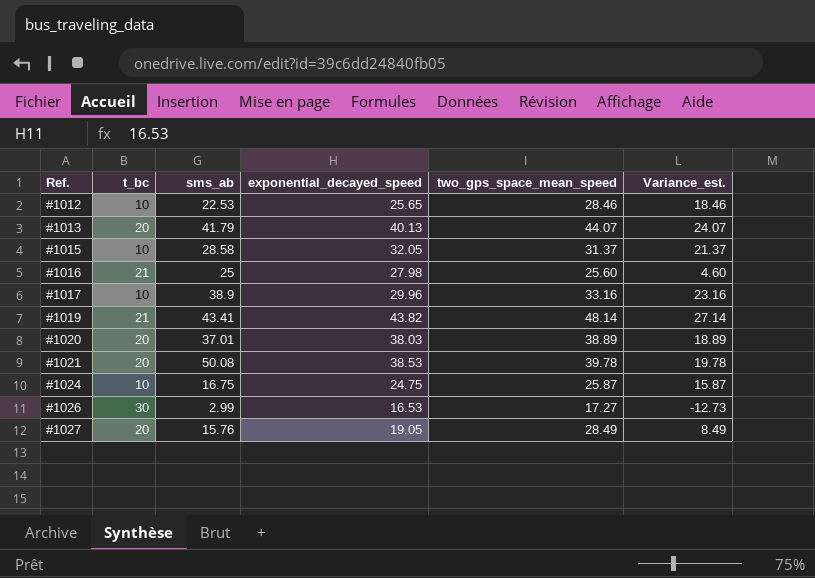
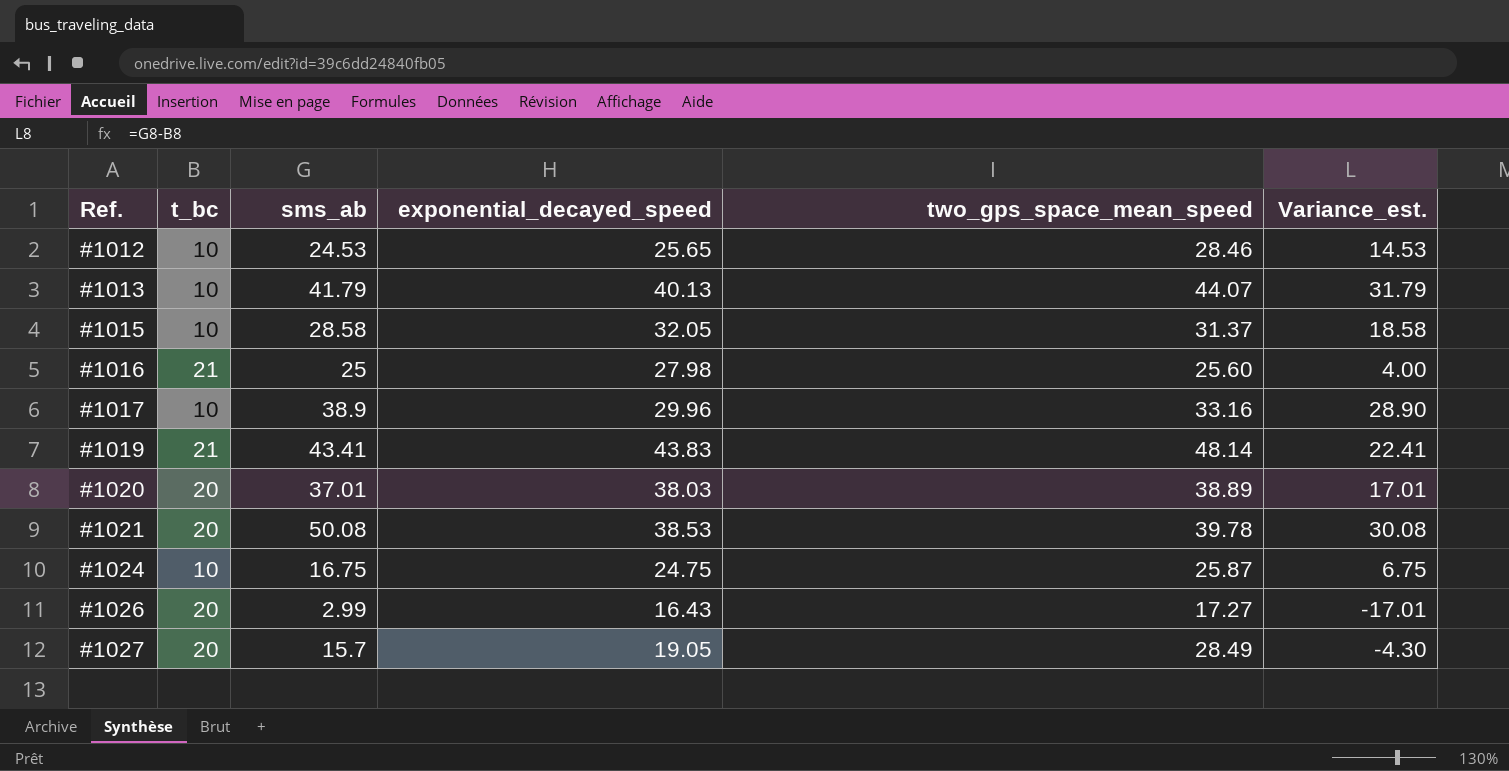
column Variance_est. | formula: [two_gps_space_mean_speed] - [t_bc] -> [sms_ab] - [t_bc]
#1012 | sms_ab: 22.53 -> 24.53
#1013 | t_bc: 20 -> 10
#1019 | exponential_decayed_speed: 43.82 -> 43.83
#1026 | t_bc: 30 -> 20
#1026 | exponential_decayed_speed: 16.53 -> 16.43
#1027 | sms_ab: 15.76 -> 15.7

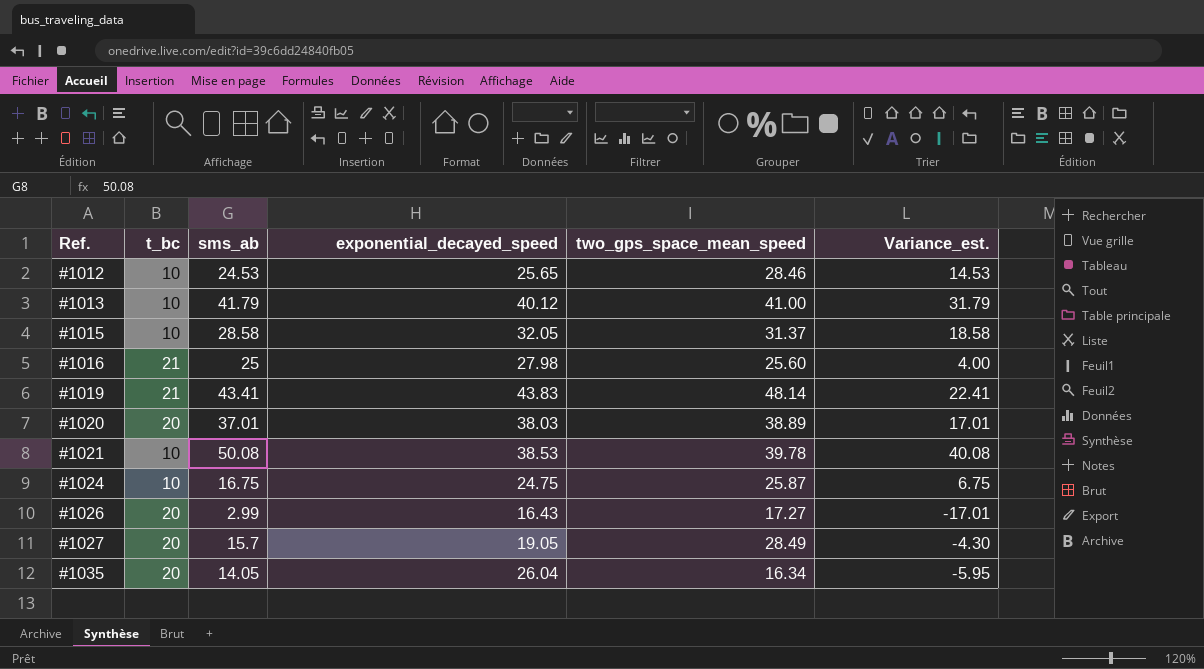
row #1017: 10 | 38.9 | 29.96 | 33.16 | 28.90 -> none
#1013 | exponential_decayed_speed: 40.13 -> 40.12
#1013 | two_gps_space_mean_speed: 44.07 -> 41.00
#1021 | t_bc: 20 -> 10
#1021 | Variance_est.: 30.08 -> 40.08
row #1035: none -> 20 | 14.05 | 26.04 | 16.34 | -5.95

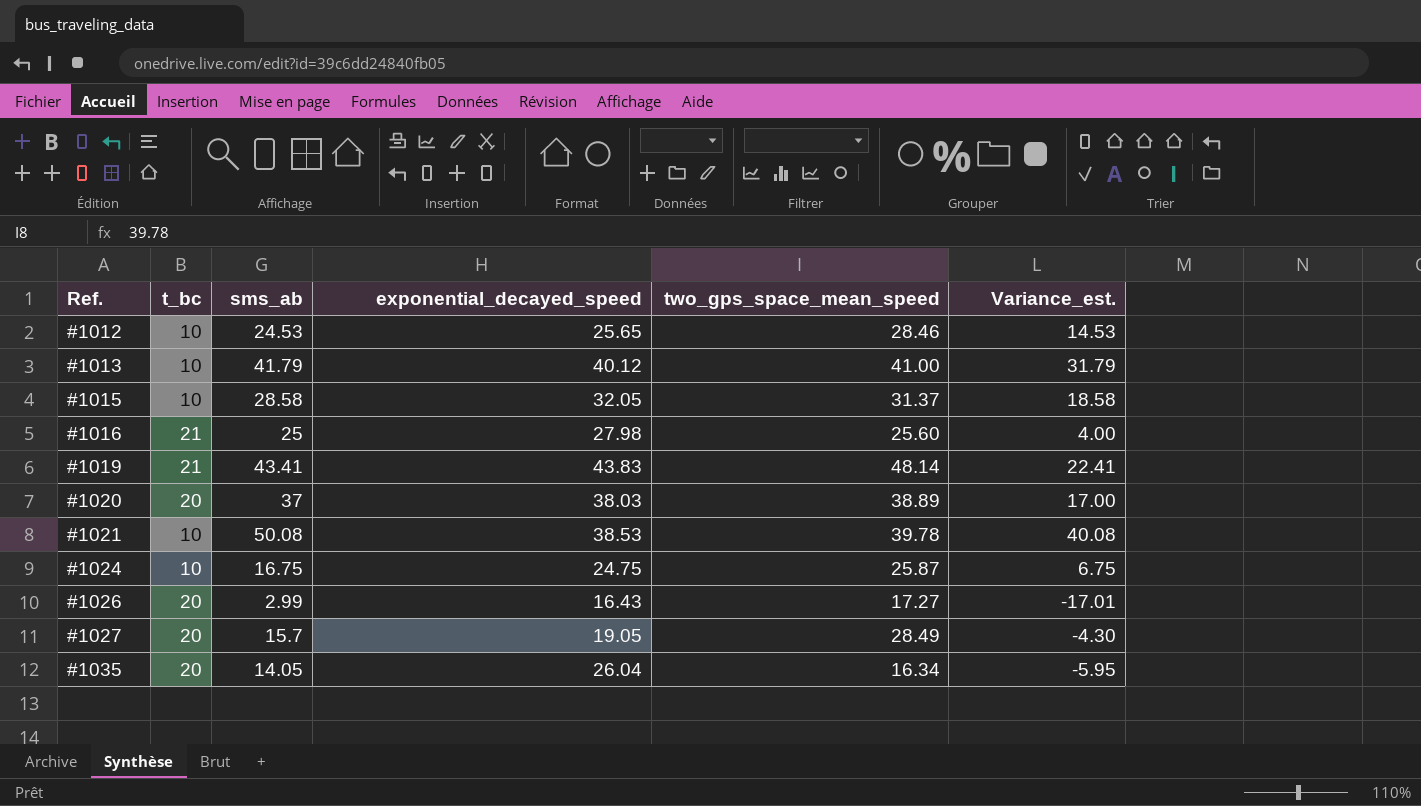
#1020 | sms_ab: 37.01 -> 37
#1020 | Variance_est.: 17.01 -> 17.00

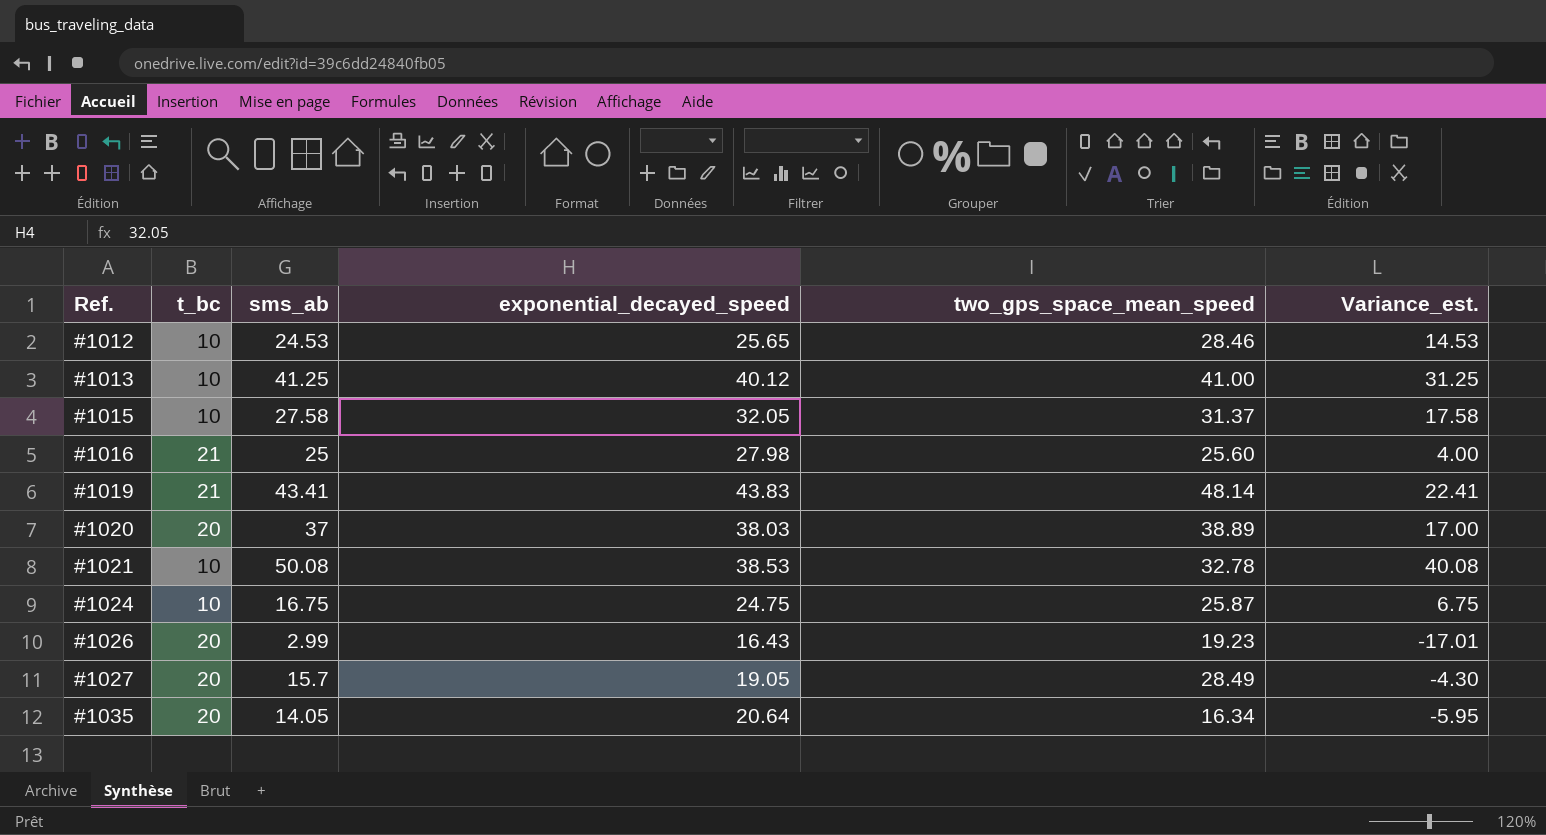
#1013 | sms_ab: 41.79 -> 41.25
#1013 | Variance_est.: 31.79 -> 31.25
#1015 | sms_ab: 28.58 -> 27.58
#1015 | Variance_est.: 18.58 -> 17.58
#1021 | two_gps_space_mean_speed: 39.78 -> 32.78
#1026 | two_gps_space_mean_speed: 17.27 -> 19.23
#1035 | exponential_decayed_speed: 26.04 -> 20.64

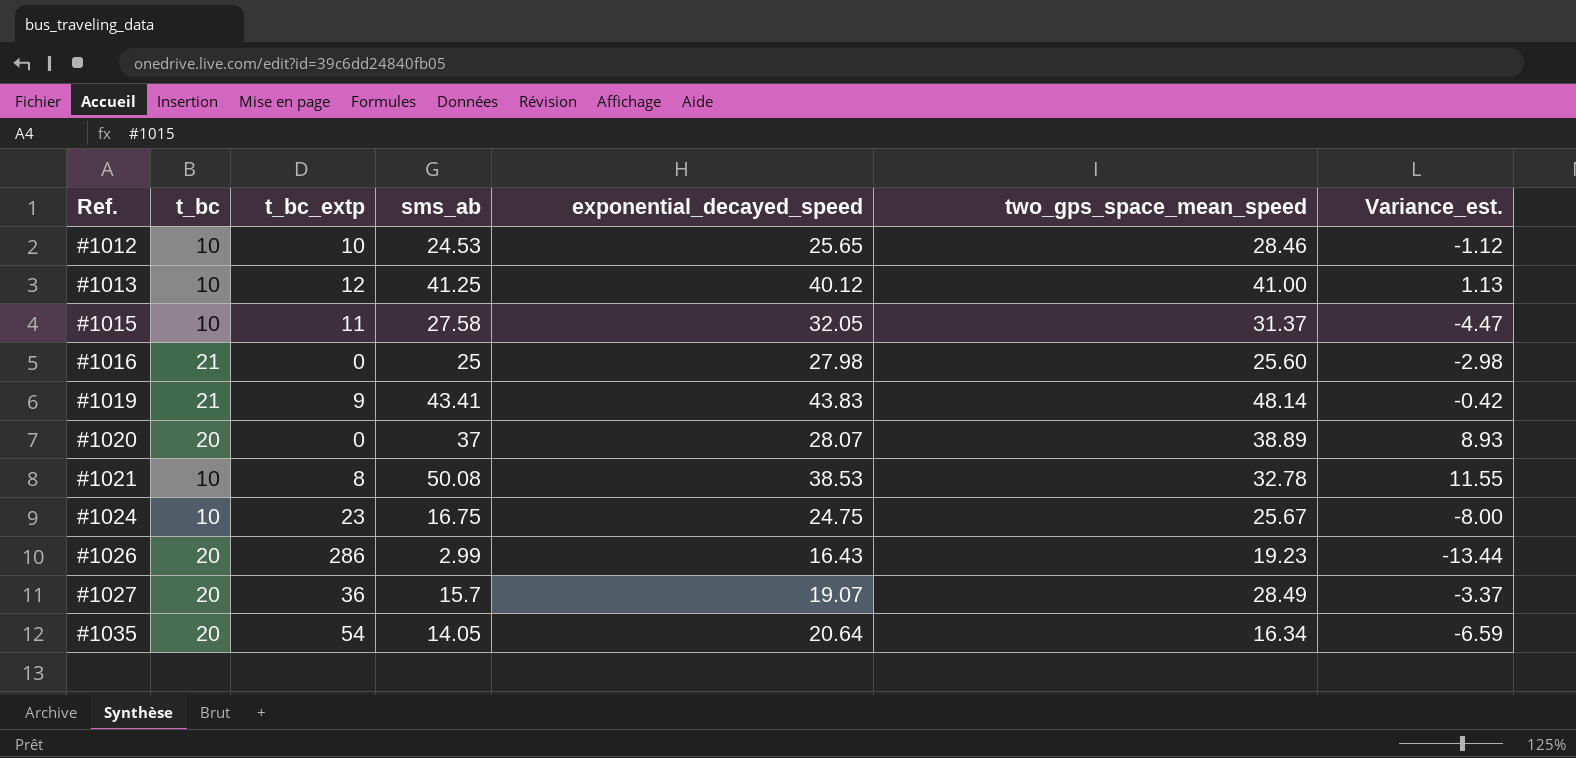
column t_bc_extp | position: none -> 3
column Variance_est. | formula: [sms_ab] - [t_bc] -> [sms_ab] - [exponential_decayed_speed]
#1020 | exponential_decayed_speed: 38.03 -> 28.07
#1024 | two_gps_space_mean_speed: 25.87 -> 25.67
#1027 | exponential_decayed_speed: 19.05 -> 19.07

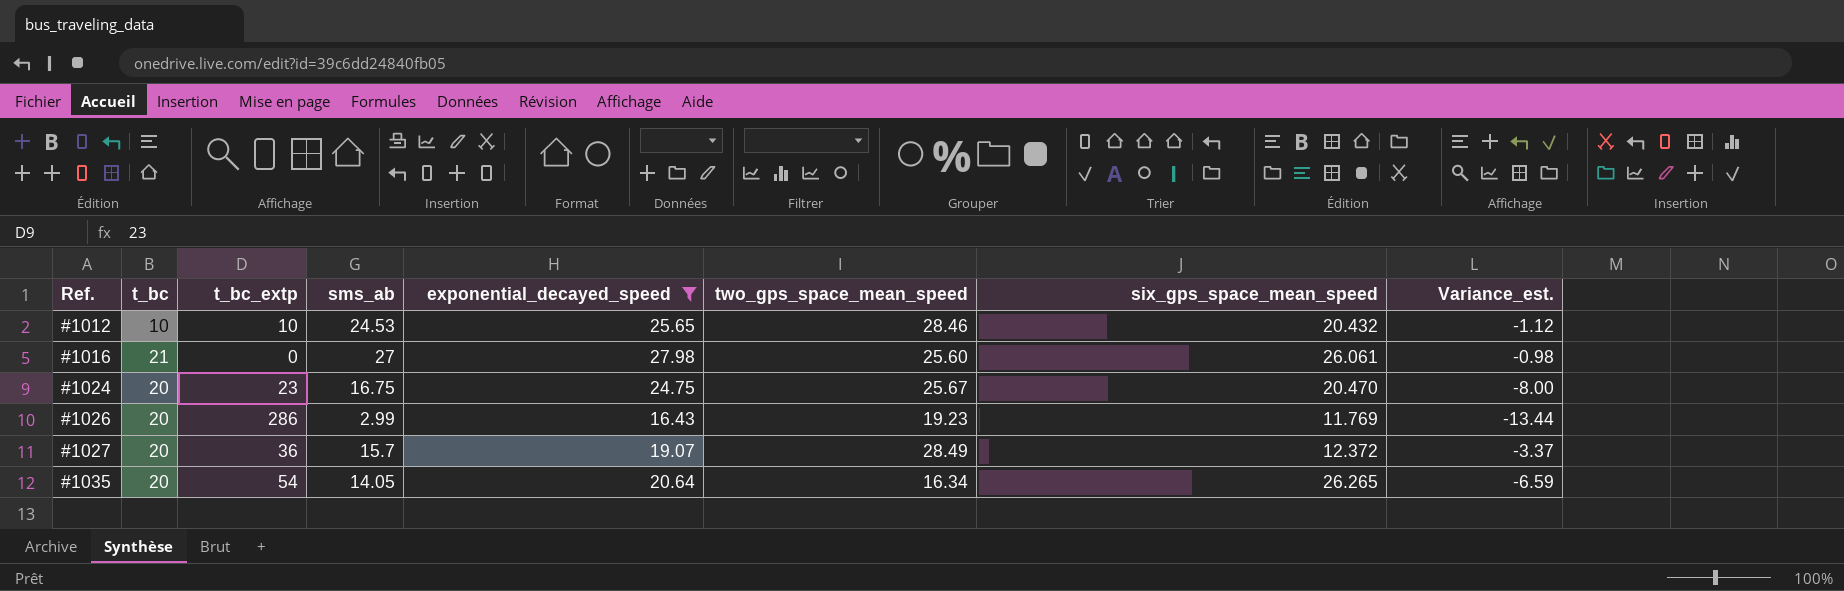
filter: none -> exponential_decayed_speed <= 27.98
column six_gps_space_mean_speed | position: none -> 7
#1016 | sms_ab: 25 -> 27
#1016 | Variance_est.: -2.98 -> -0.98
#1024 | t_bc: 10 -> 20

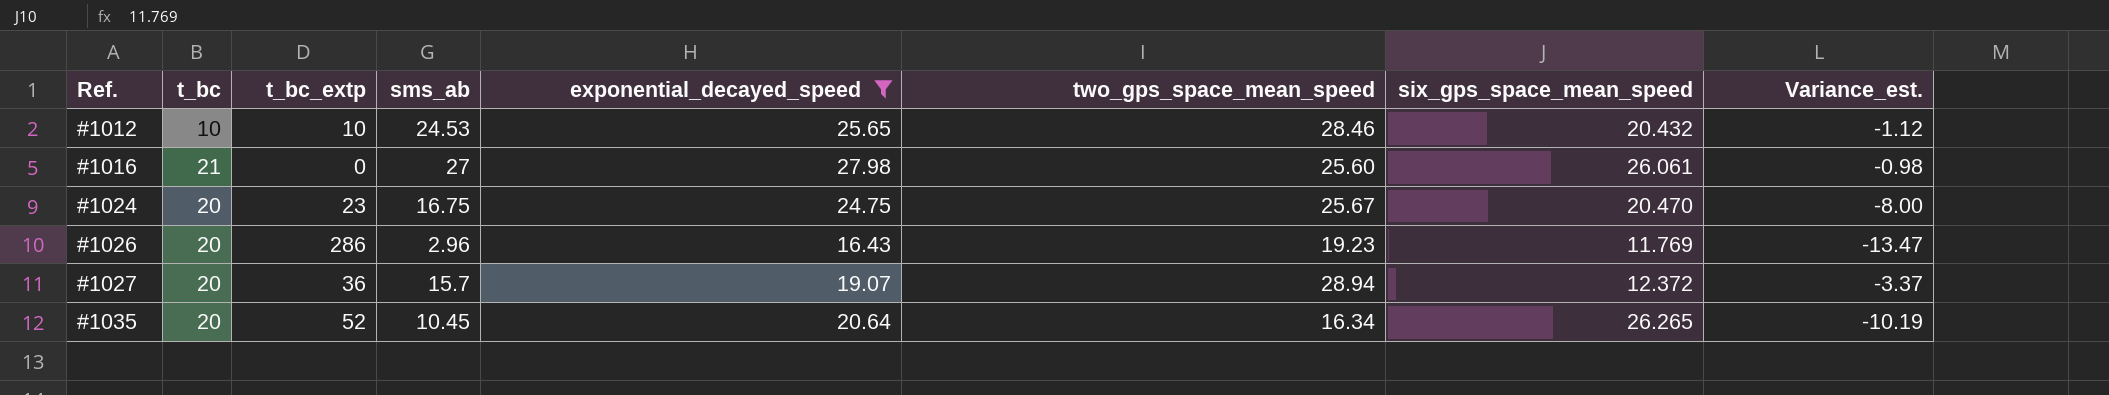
#1026 | sms_ab: 2.99 -> 2.96
#1026 | Variance_est.: -13.44 -> -13.47
#1027 | two_gps_space_mean_speed: 28.49 -> 28.94
#1035 | t_bc_extp: 54 -> 52
#1035 | sms_ab: 14.05 -> 10.45
#1035 | Variance_est.: -6.59 -> -10.19

